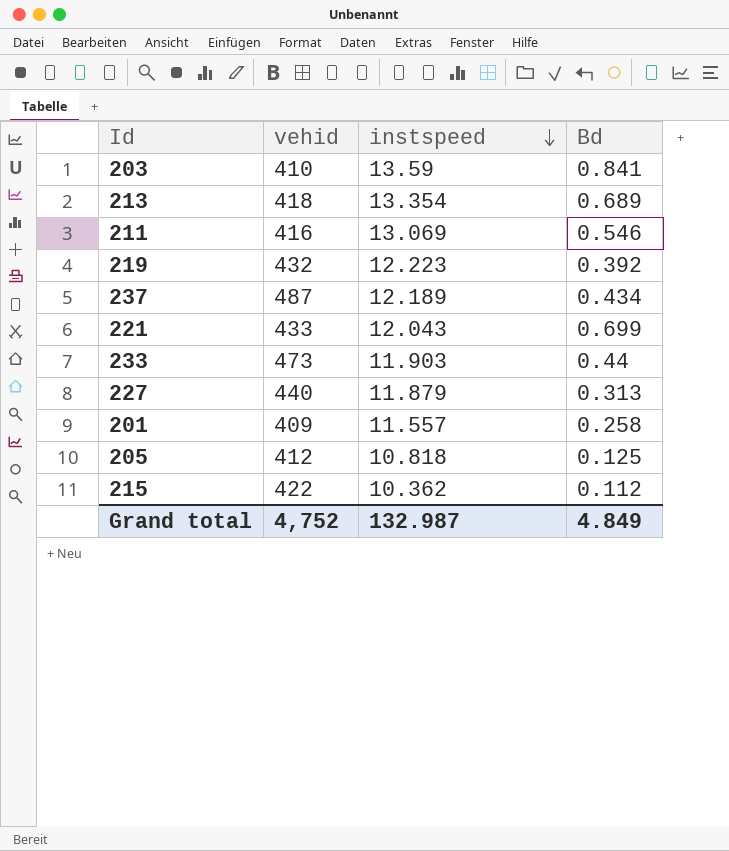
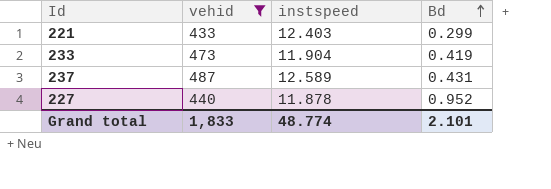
filter: none -> vehid >= 433
row order: instspeed descending -> Bd ascending
221 | instspeed: 12.043 -> 12.403
221 | Bd: 0.699 -> 0.299
233 | instspeed: 11.903 -> 11.904
233 | Bd: 0.44 -> 0.419
237 | instspeed: 12.189 -> 12.589
237 | Bd: 0.434 -> 0.431
227 | instspeed: 11.879 -> 11.878
227 | Bd: 0.313 -> 0.952
Grand total | vehid: 4,752 -> 1,833
Grand total | instspeed: 132.987 -> 48.774
Grand total | Bd: 4.849 -> 2.101

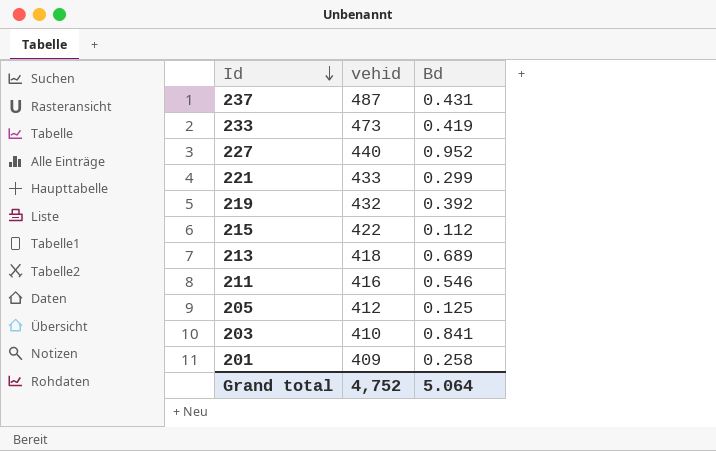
filter: vehid >= 433 -> none
row order: Bd ascending -> Id descending
column instspeed | position: 3 -> none
Grand total | vehid: 1,833 -> 4,752
Grand total | Bd: 2.101 -> 5.064

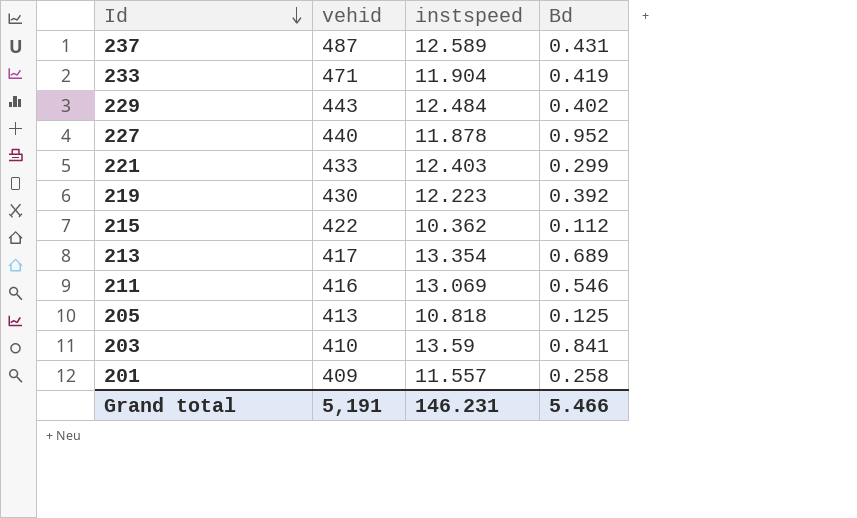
column instspeed | position: none -> 3
233 | vehid: 473 -> 471
row 229: none -> 443 | 12.484 | 0.402
219 | vehid: 432 -> 430
213 | vehid: 418 -> 417
205 | vehid: 412 -> 413
Grand total | vehid: 4,752 -> 5,191
Grand total | Bd: 5.064 -> 5.466

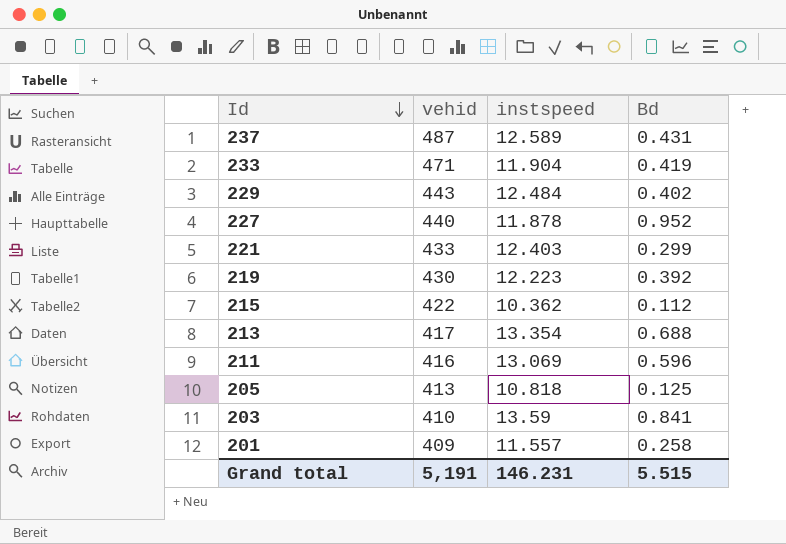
213 | Bd: 0.689 -> 0.688
211 | Bd: 0.546 -> 0.596
Grand total | Bd: 5.466 -> 5.515

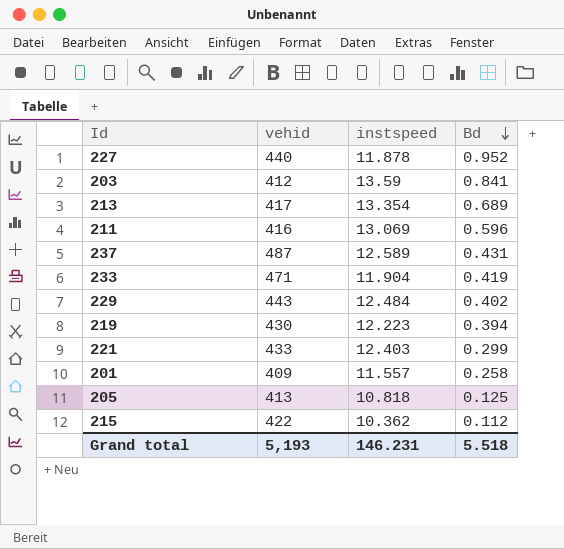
row order: Id descending -> Bd descending
203 | vehid: 410 -> 412
213 | Bd: 0.688 -> 0.689
219 | Bd: 0.392 -> 0.394
Grand total | vehid: 5,191 -> 5,193
Grand total | Bd: 5.515 -> 5.518

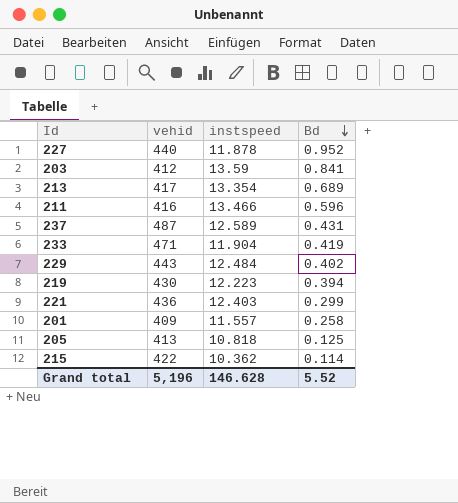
211 | instspeed: 13.069 -> 13.466
221 | vehid: 433 -> 436
215 | Bd: 0.112 -> 0.114
Grand total | vehid: 5,193 -> 5,196
Grand total | instspeed: 146.231 -> 146.628
Grand total | Bd: 5.518 -> 5.52

